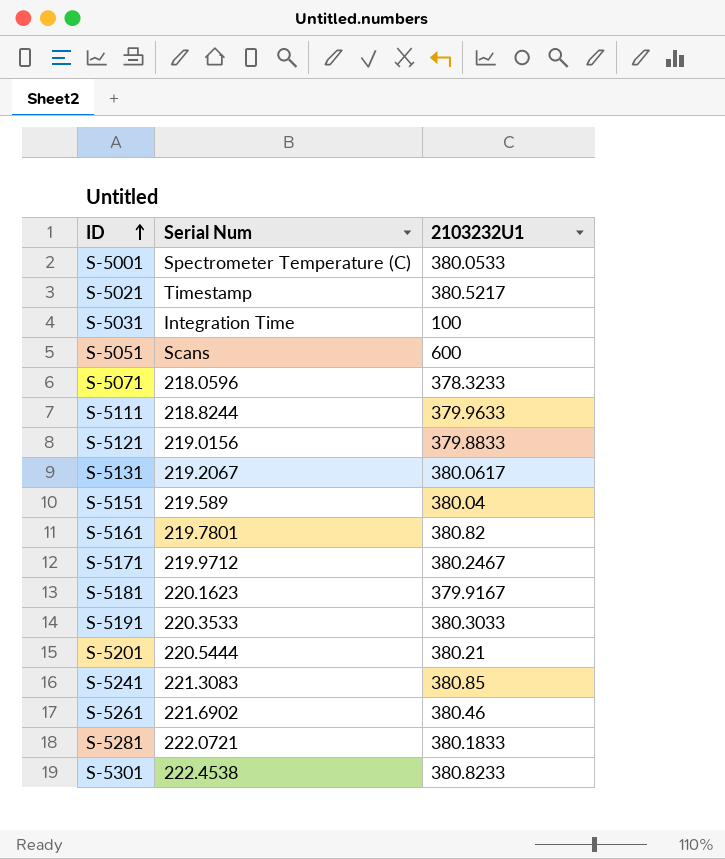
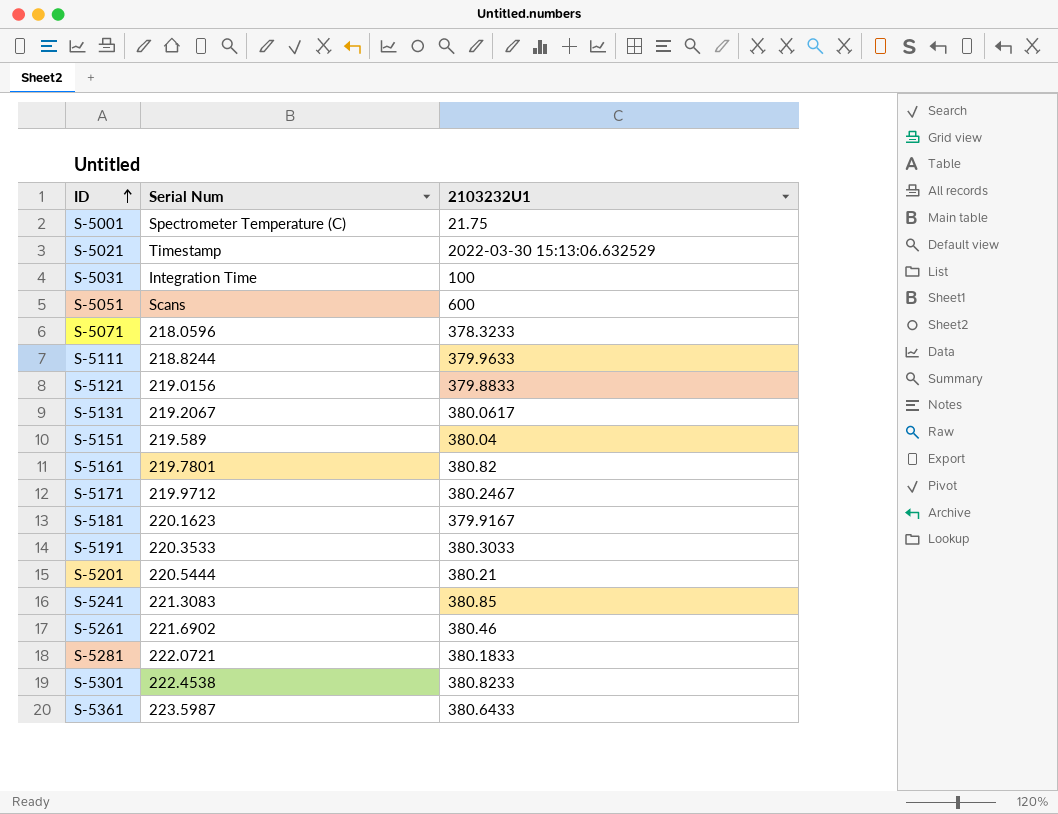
S-5001 | 2103232U1: 380.0533 -> 21.75
S-5021 | 2103232U1: 380.5217 -> 2022-03-30 15:13:06.632529
row S-5361: none -> 223.5987 | 380.6433

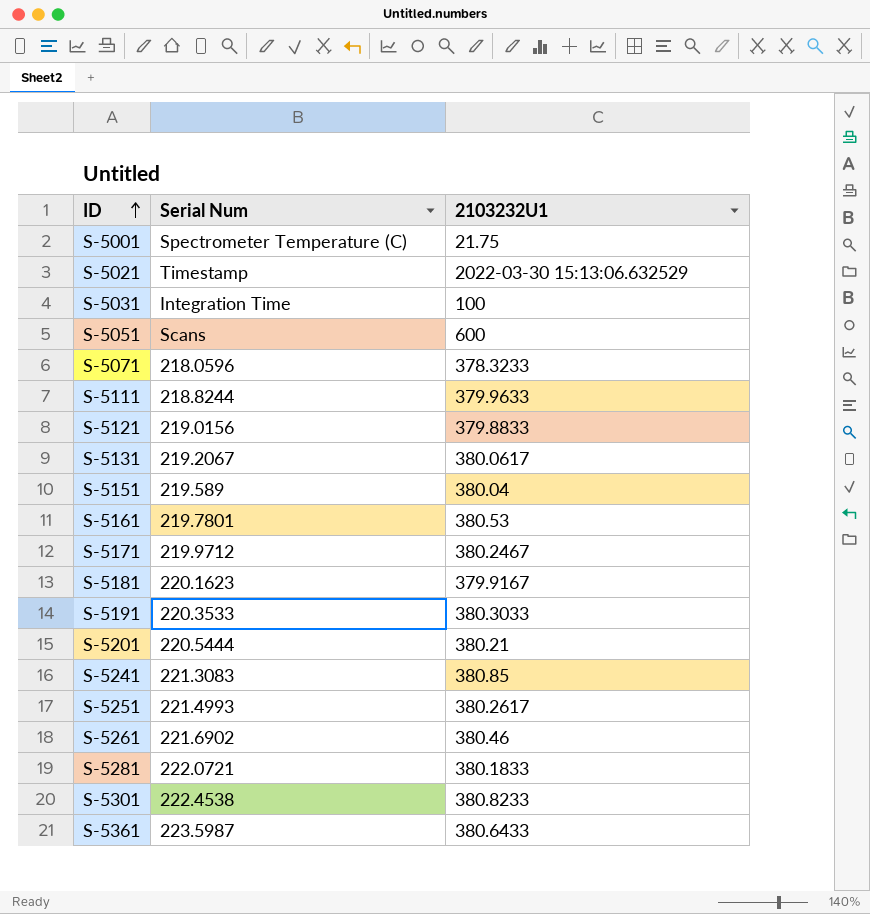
S-5161 | 2103232U1: 380.82 -> 380.53
row S-5251: none -> 221.4993 | 380.2617

